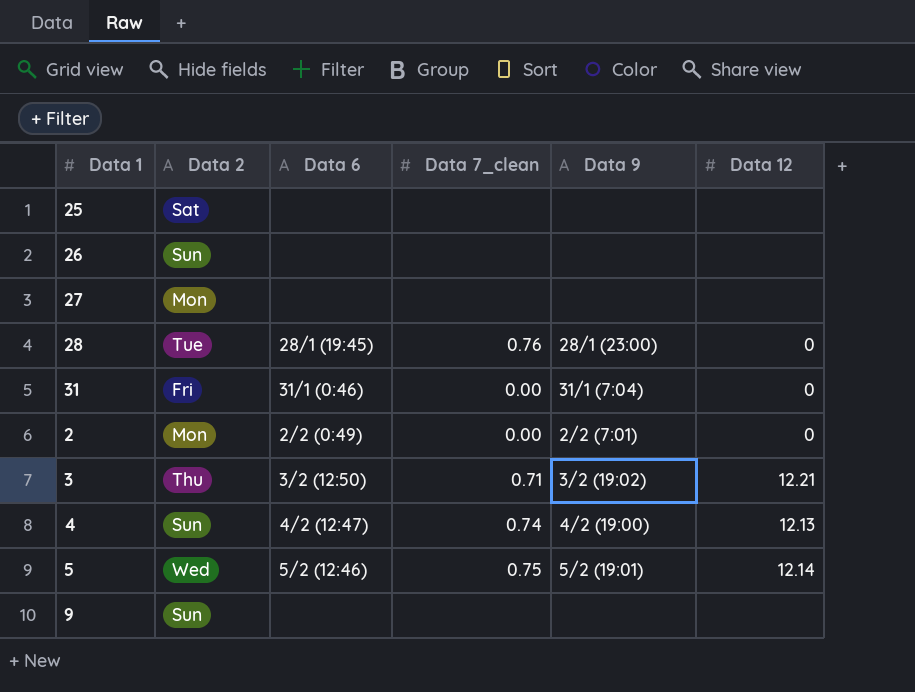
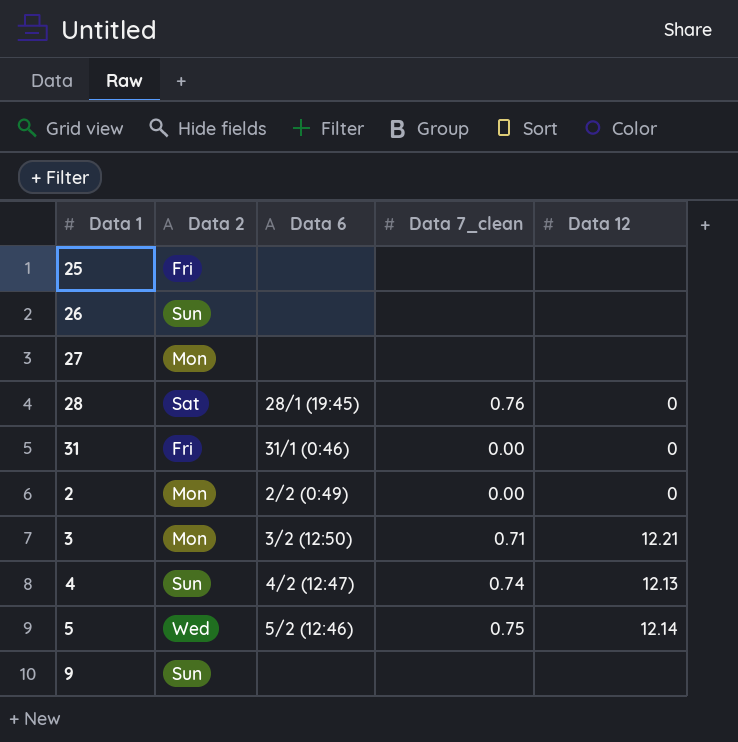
column Data 9 | position: 5 -> none
25 | Data 2: Sat -> Fri
28 | Data 2: Tue -> Sat
3 | Data 2: Thu -> Mon

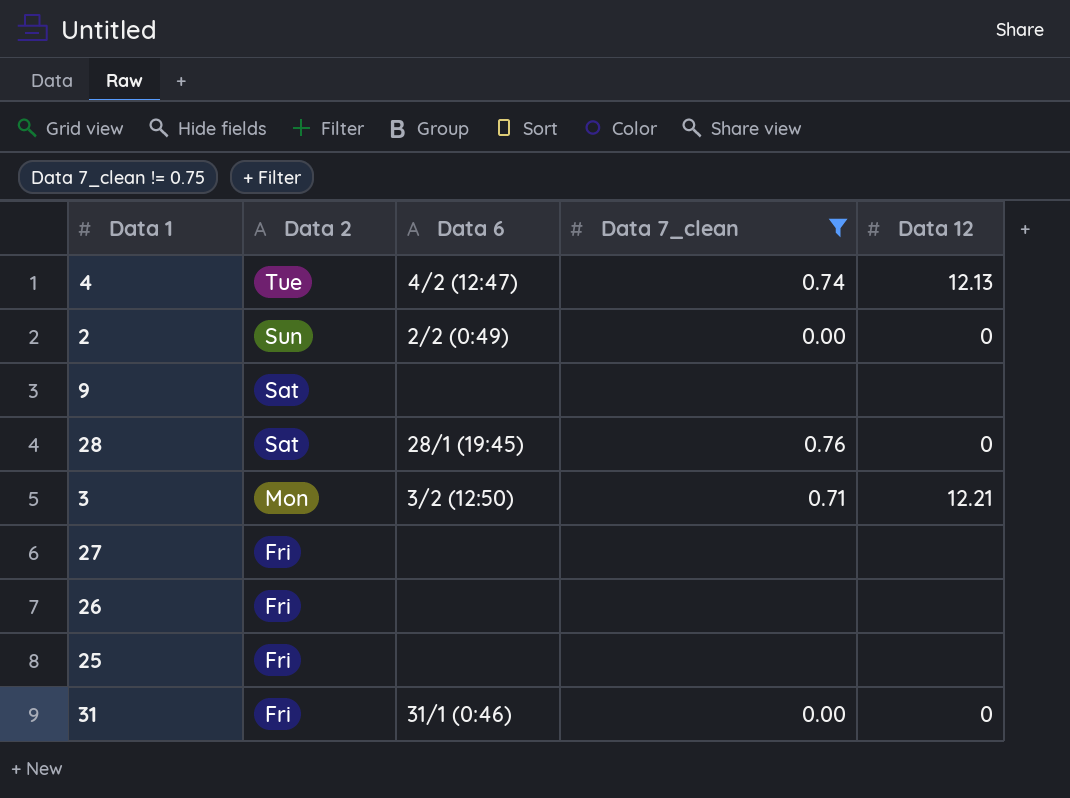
filter: none -> Data 7_clean != 0.75
row order: none -> Data 2 descending
4 | Data 2: Sun -> Tue
2 | Data 2: Mon -> Sun
9 | Data 2: Sun -> Sat
27 | Data 2: Mon -> Fri
26 | Data 2: Sun -> Fri

